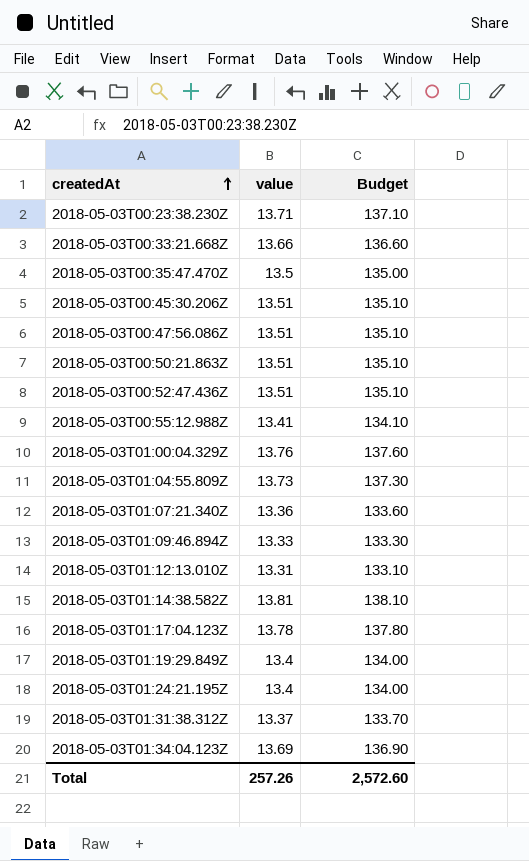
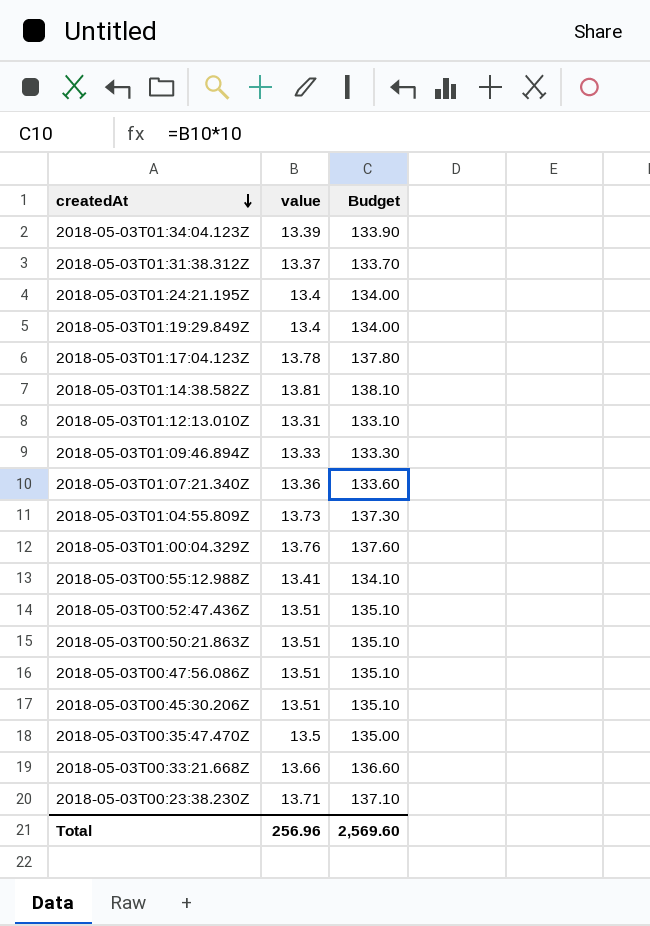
row order: createdAt ascending -> createdAt descending
2018-05-03T01:34:04.123Z | value: 13.69 -> 13.39
2018-05-03T01:34:04.123Z | Budget: 136.90 -> 133.90
Total | value: 257.26 -> 256.96
Total | Budget: 2,572.60 -> 2,569.60

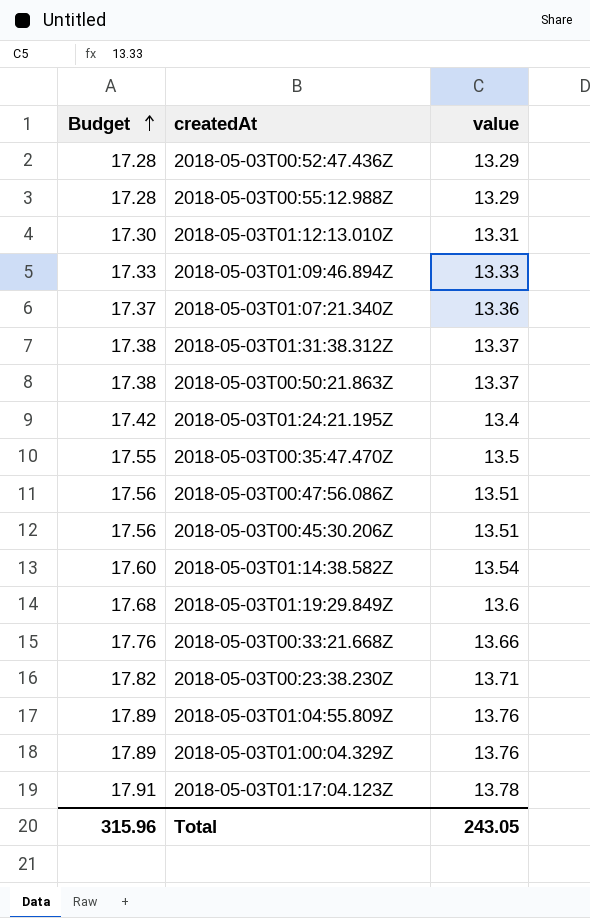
row order: createdAt descending -> Budget ascending
column Budget | formula: [value] * 10 -> [value] * 1.3
column Budget | position: 3 -> 1
row 2018-05-03T01:34:04.123Z: 13.39 | 133.90 -> none
2018-05-03T00:52:47.436Z | value: 13.51 -> 13.29
2018-05-03T00:55:12.988Z | value: 13.41 -> 13.29
2018-05-03T00:50:21.863Z | value: 13.51 -> 13.37
2018-05-03T01:14:38.582Z | value: 13.81 -> 13.54
2018-05-03T01:19:29.849Z | value: 13.4 -> 13.6
2018-05-03T01:04:55.809Z | value: 13.73 -> 13.76
Total | Budget: 2,569.60 -> 315.96
Total | value: 256.96 -> 243.05

